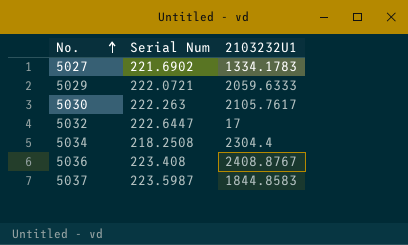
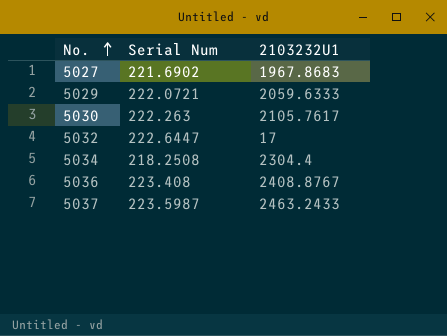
5027 | 2103232U1: 1334.1783 -> 1967.8683
5037 | 2103232U1: 1844.8583 -> 2463.2433

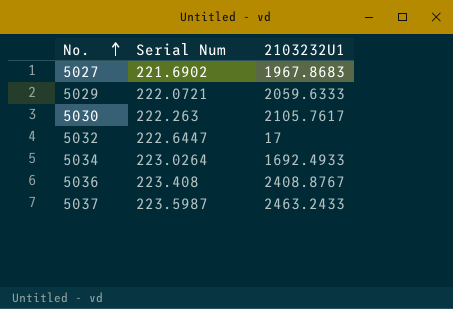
5034 | Serial Num: 218.2508 -> 223.0264
5034 | 2103232U1: 2304.4 -> 1692.4933

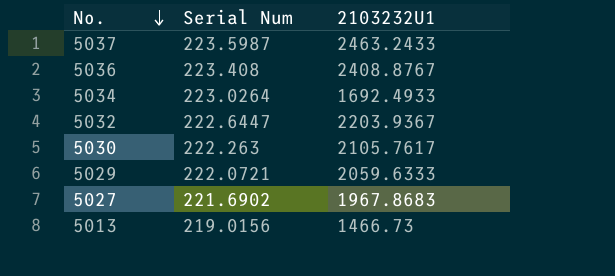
row order: No. ascending -> No. descending
5032 | 2103232U1: 17 -> 2203.9367
row 5013: none -> 219.0156 | 1466.73

